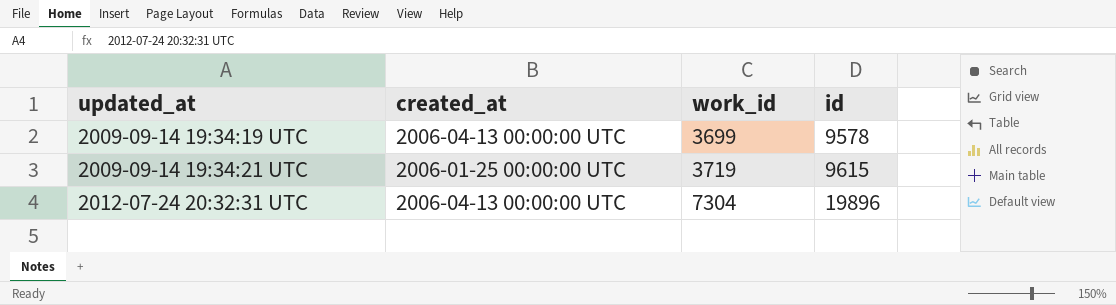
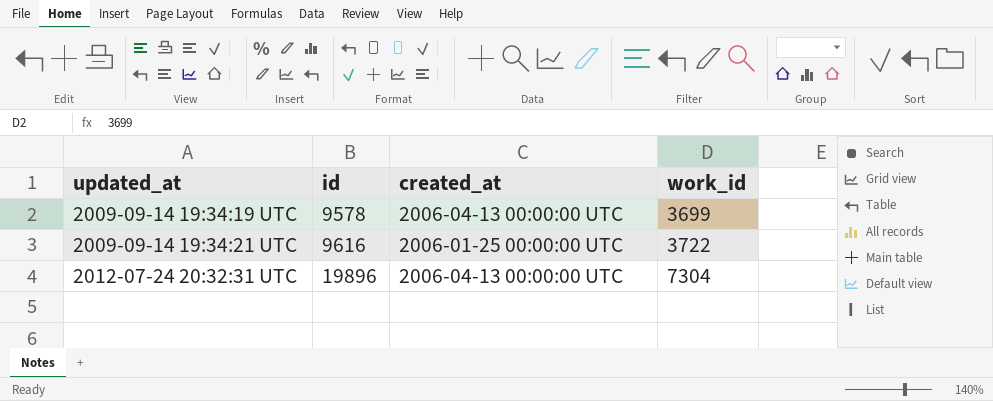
column id | position: 4 -> 2
2009-09-14 19:34:21 UTC | id: 9615 -> 9616
2009-09-14 19:34:21 UTC | work_id: 3719 -> 3722

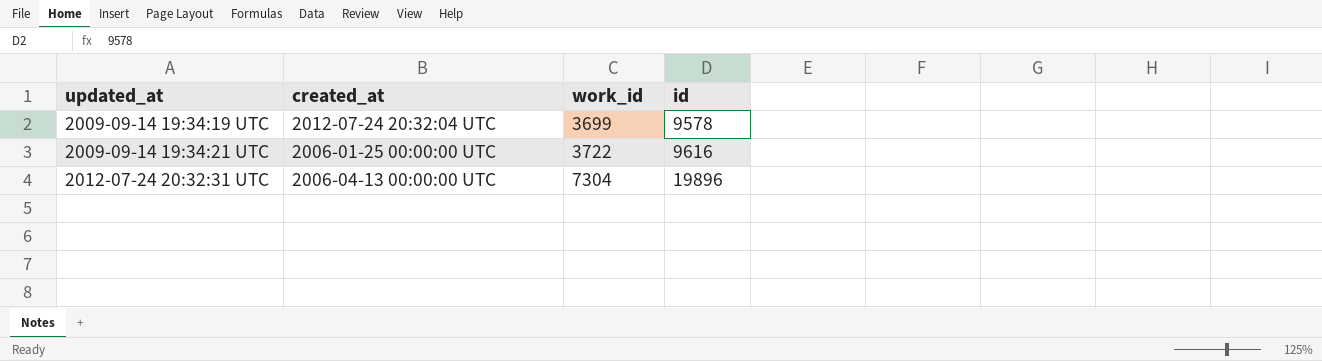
column id | position: 2 -> 4
2009-09-14 19:34:19 UTC | created_at: 2006-04-13 00:00:00 UTC -> 2012-07-24 20:32:04 UTC

